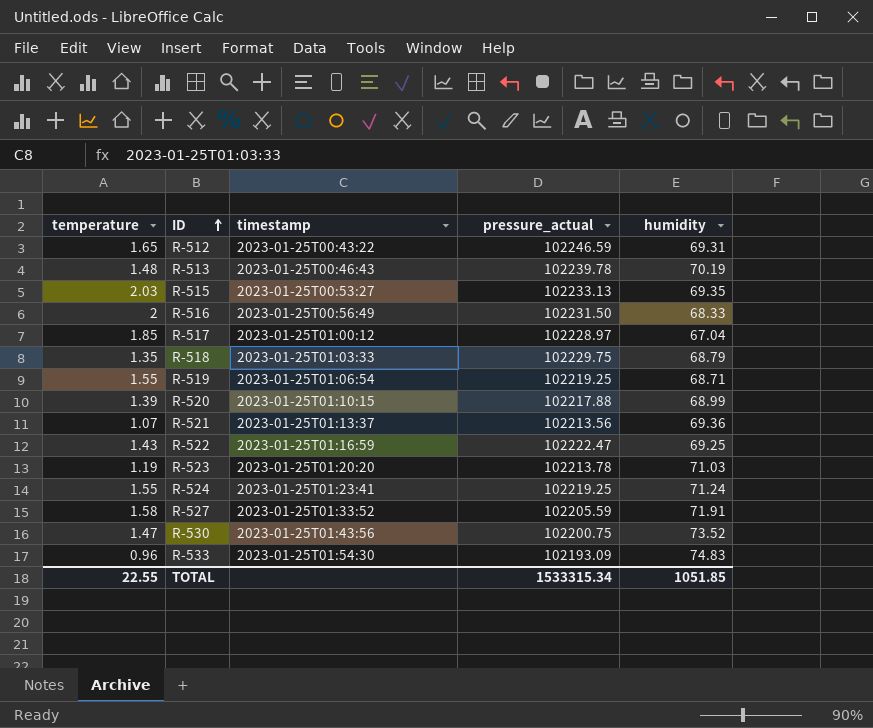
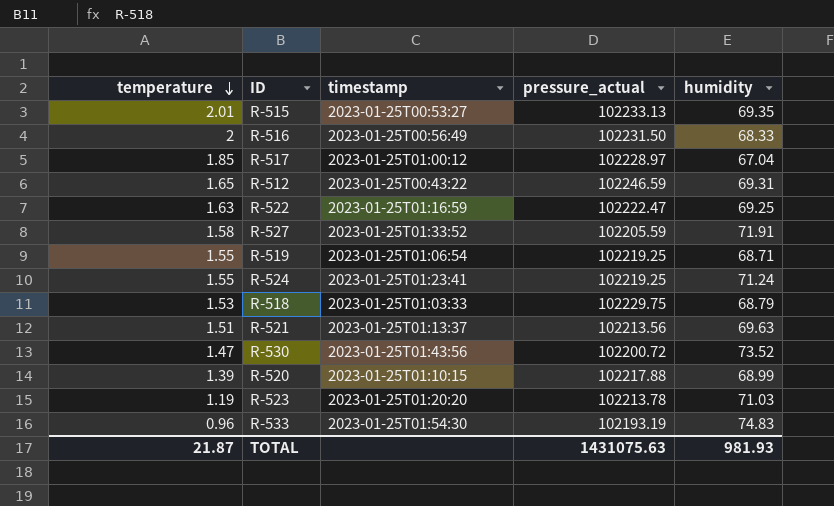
row order: ID ascending -> temperature descending
row R-513: 1.48 | 2023-01-25T00:46:43 | 102239.78 | 70.19 -> none
R-515 | temperature: 2.03 -> 2.01
R-522 | temperature: 1.43 -> 1.63
R-518 | temperature: 1.35 -> 1.53
R-521 | temperature: 1.07 -> 1.51
R-521 | humidity: 69.36 -> 69.63
R-530 | pressure_actual: 102200.75 -> 102200.72
R-533 | pressure_actual: 102193.09 -> 102193.19
TOTAL | temperature: 22.55 -> 21.87
TOTAL | pressure_actual: 1533315.34 -> 1431075.63
TOTAL | humidity: 1051.85 -> 981.93

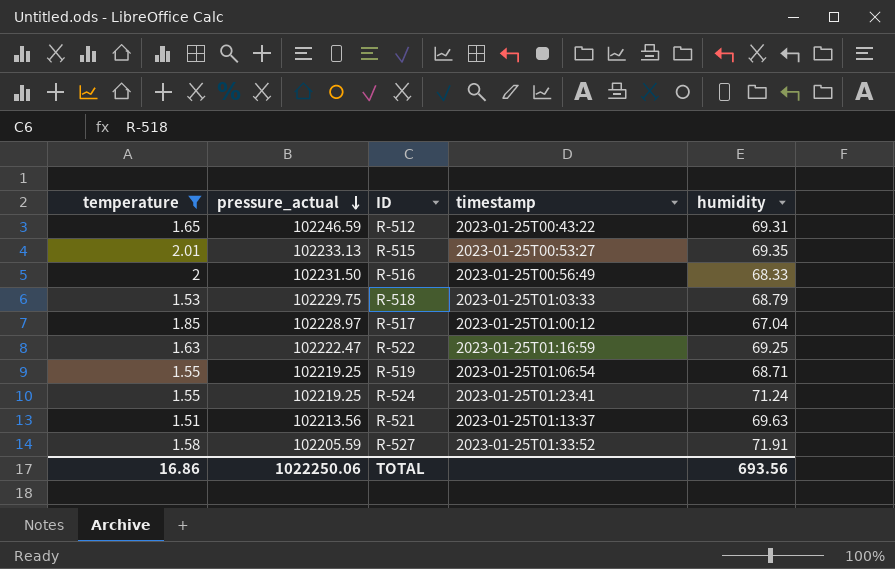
filter: none -> temperature >= 1.51
row order: temperature descending -> pressure_actual descending
column pressure_actual | position: 4 -> 2
TOTAL | temperature: 21.87 -> 16.86
TOTAL | pressure_actual: 1431075.63 -> 1022250.06
TOTAL | humidity: 981.93 -> 693.56

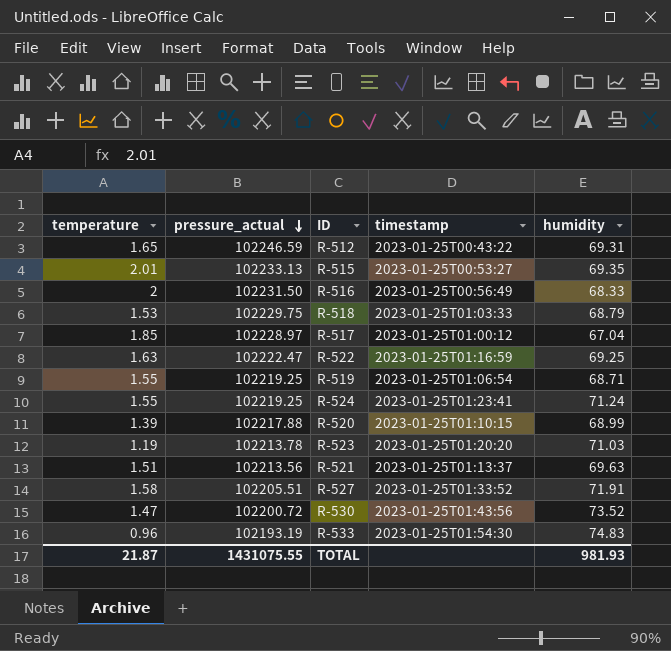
filter: temperature >= 1.51 -> none
R-527 | pressure_actual: 102205.59 -> 102205.51
TOTAL | temperature: 16.86 -> 21.87
TOTAL | pressure_actual: 1022250.06 -> 1431075.55
TOTAL | humidity: 693.56 -> 981.93

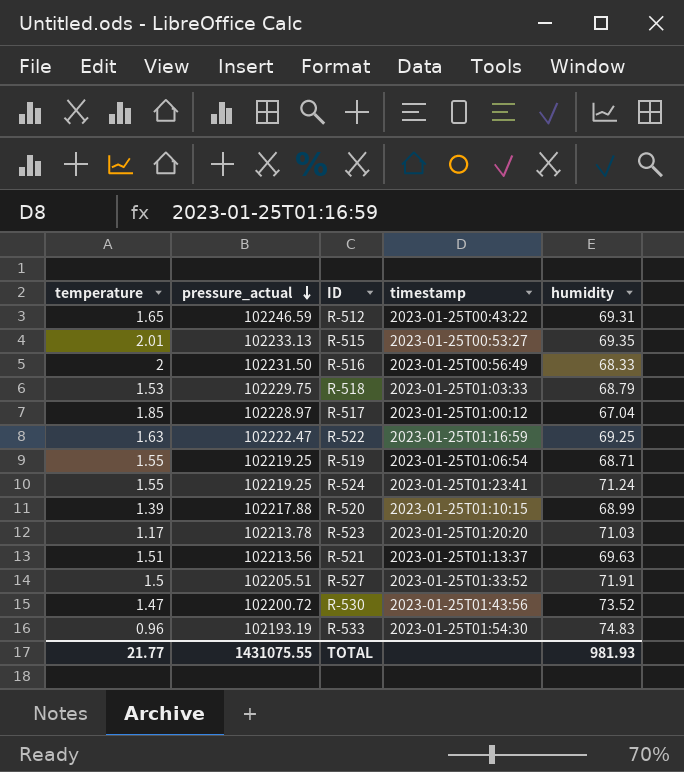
R-523 | temperature: 1.19 -> 1.17
R-527 | temperature: 1.58 -> 1.5
TOTAL | temperature: 21.87 -> 21.77

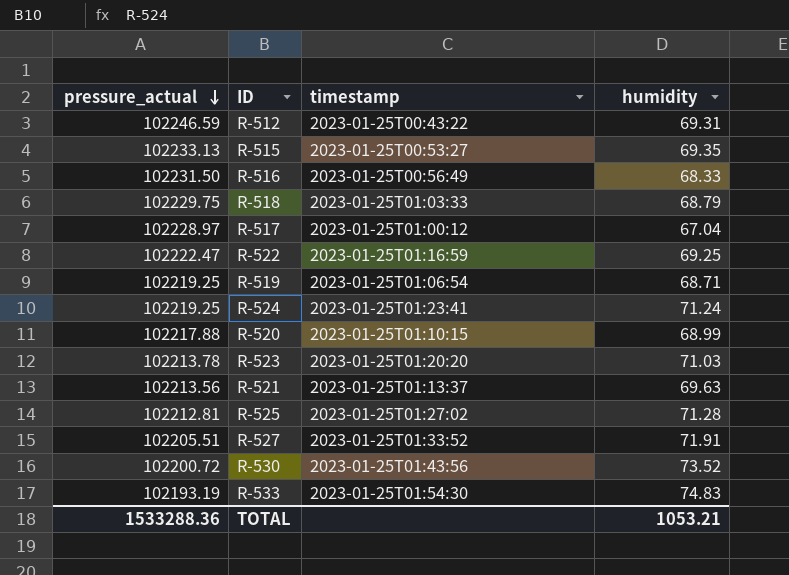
column temperature | position: 1 -> none
row R-525: none -> 102212.81 | 2023-01-25T01:27:02 | 71.28
TOTAL | pressure_actual: 1431075.55 -> 1533288.36
TOTAL | humidity: 981.93 -> 1053.21

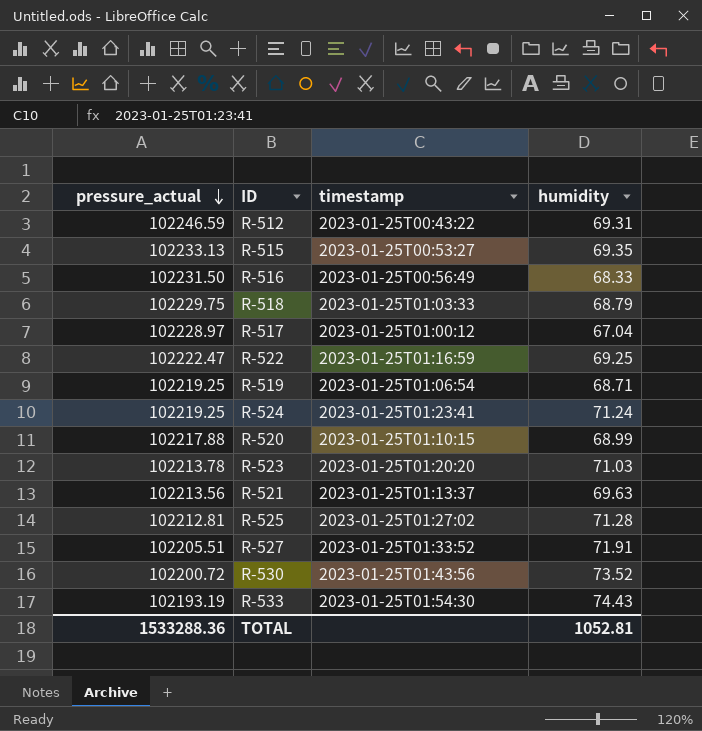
R-533 | humidity: 74.83 -> 74.43
TOTAL | humidity: 1053.21 -> 1052.81

